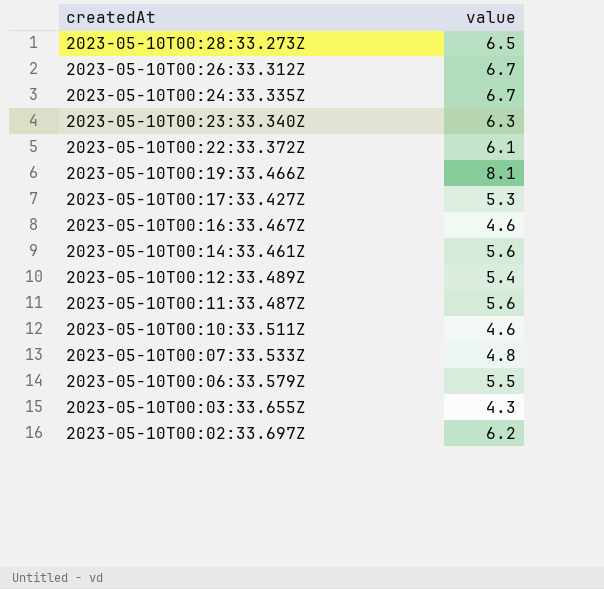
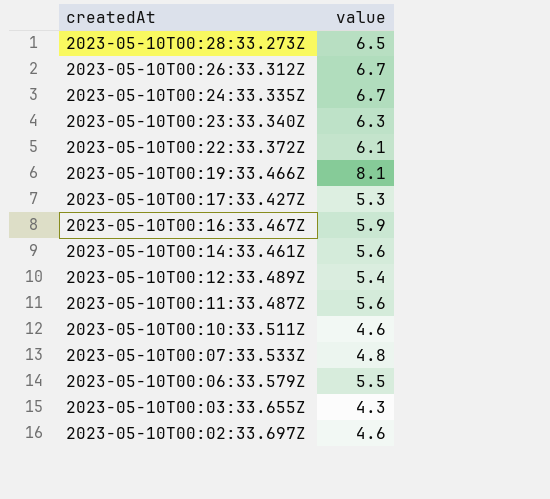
2023-05-10T00:16:33.467Z | value: 4.6 -> 5.9
2023-05-10T00:02:33.697Z | value: 6.2 -> 4.6

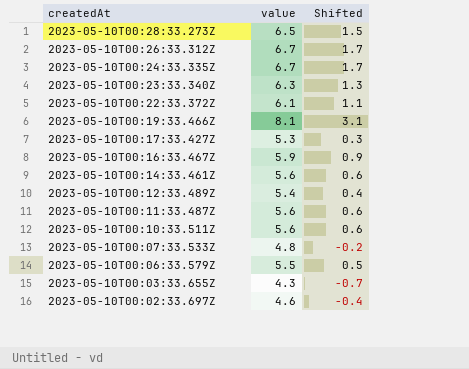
column Shifted | formula: none -> [value] - 5
2023-05-10T00:10:33.511Z | value: 4.6 -> 5.6

